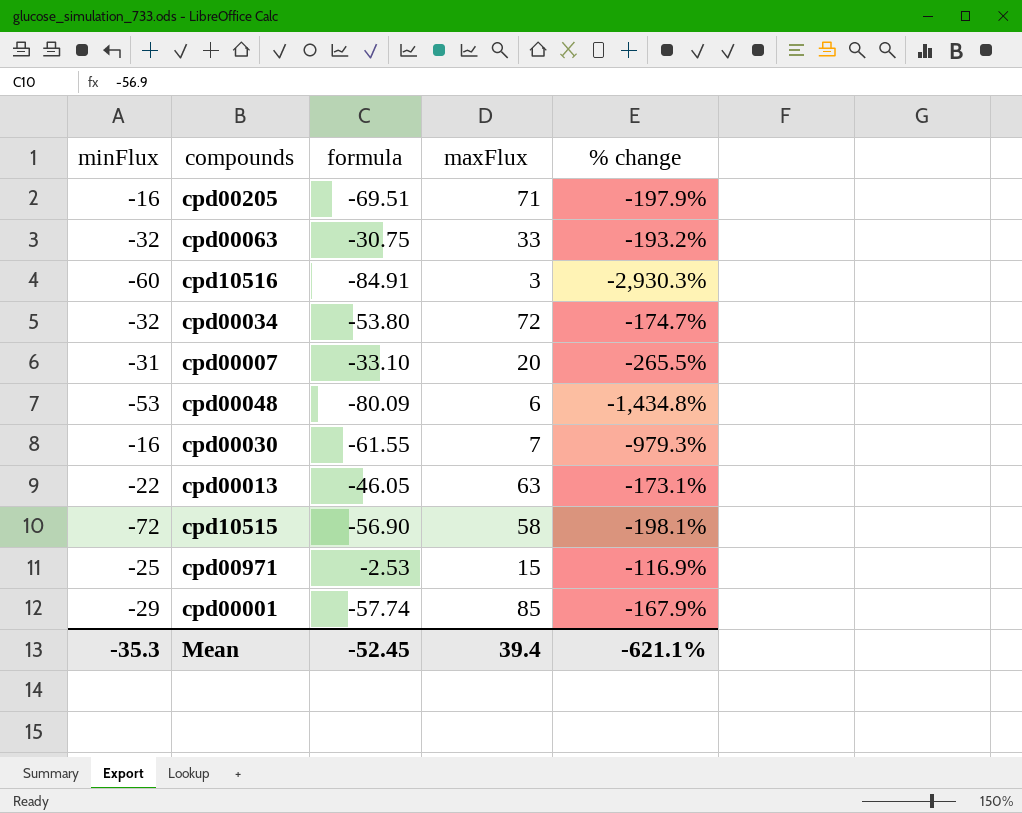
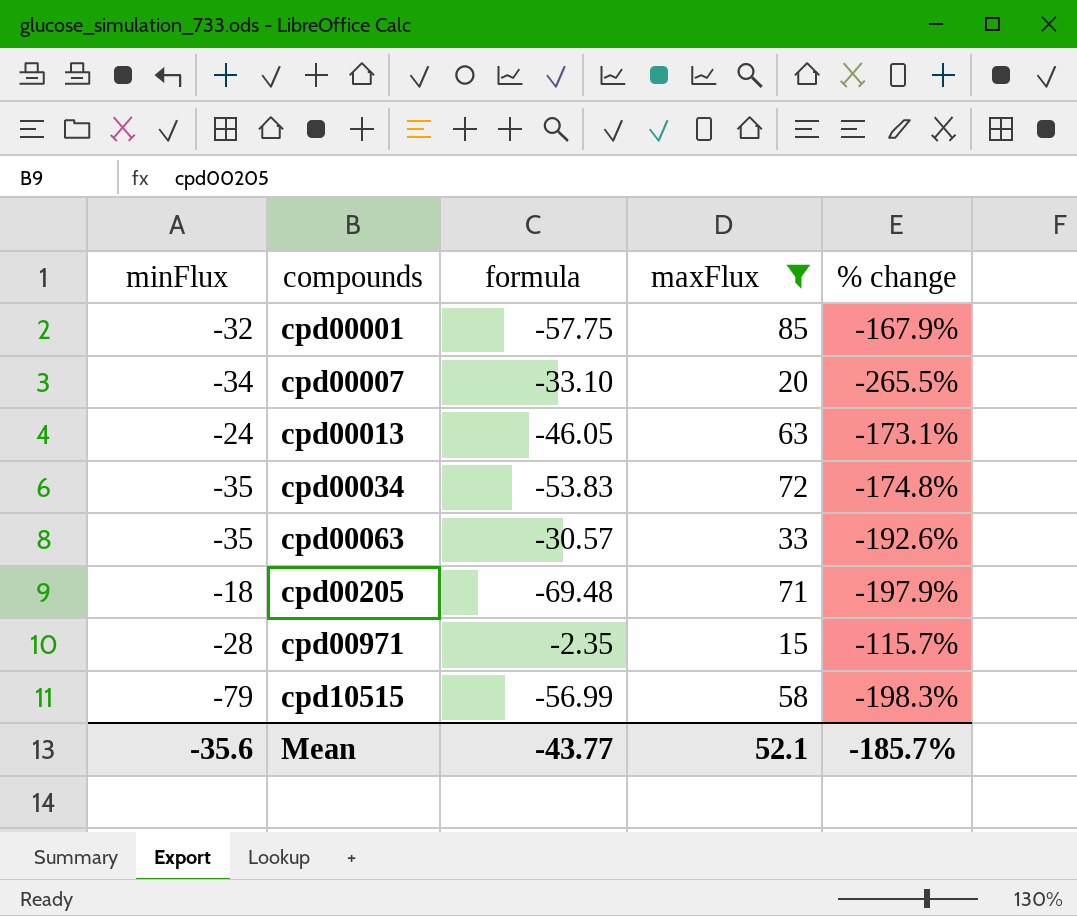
filter: none -> maxFlux >= 15
row order: none -> compounds ascending
cpd00001 | minFlux: -29 -> -32
cpd00001 | formula: -57.74 -> -57.75
cpd00007 | minFlux: -31 -> -34
cpd00013 | minFlux: -22 -> -24
cpd00034 | minFlux: -32 -> -35
cpd00034 | formula: -53.80 -> -53.83
cpd00034 | % change: -174.7% -> -174.8%
cpd00063 | minFlux: -32 -> -35
cpd00063 | formula: -30.75 -> -30.57
cpd00063 | % change: -193.2% -> -192.6%
cpd00205 | minFlux: -16 -> -18
cpd00205 | formula: -69.51 -> -69.48
cpd00971 | minFlux: -25 -> -28
cpd00971 | formula: -2.53 -> -2.35
cpd00971 | % change: -116.9% -> -115.7%
cpd10515 | minFlux: -72 -> -79
cpd10515 | formula: -56.90 -> -56.99
cpd10515 | % change: -198.1% -> -198.3%
Mean | minFlux: -35.3 -> -35.6
Mean | formula: -52.45 -> -43.77
Mean | maxFlux: 39.4 -> 52.1
Mean | % change: -621.1% -> -185.7%

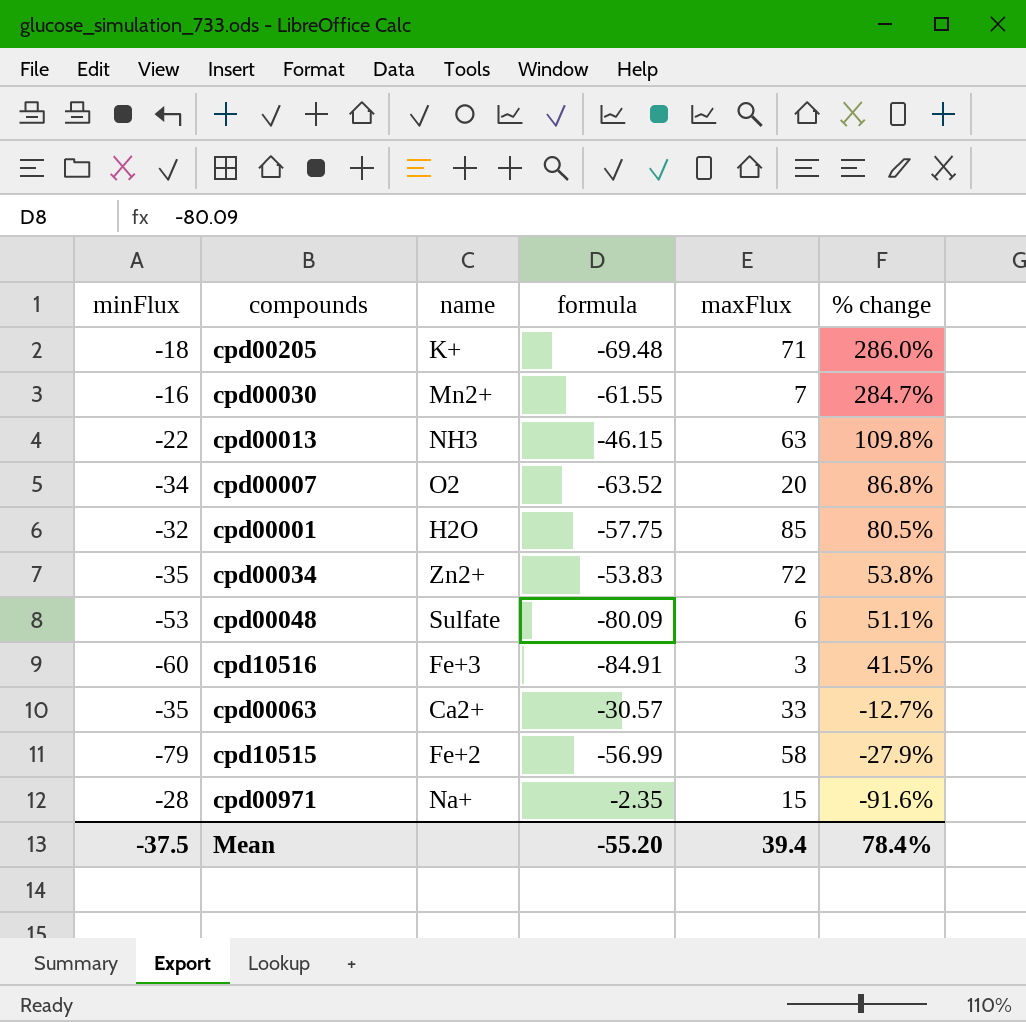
filter: maxFlux >= 15 -> none
row order: compounds ascending -> % change descending
column name | position: none -> 3
column % change | formula: ([formula] - [maxFlux]) / [maxFlux] -> ([formula] - [minFlux]) / [minFlux]
cpd00013 | minFlux: -24 -> -22
cpd00013 | formula: -46.05 -> -46.15
cpd00007 | formula: -33.10 -> -63.52
Mean | minFlux: -35.6 -> -37.5
Mean | formula: -43.77 -> -55.20
Mean | maxFlux: 52.1 -> 39.4
Mean | % change: -185.7% -> 78.4%

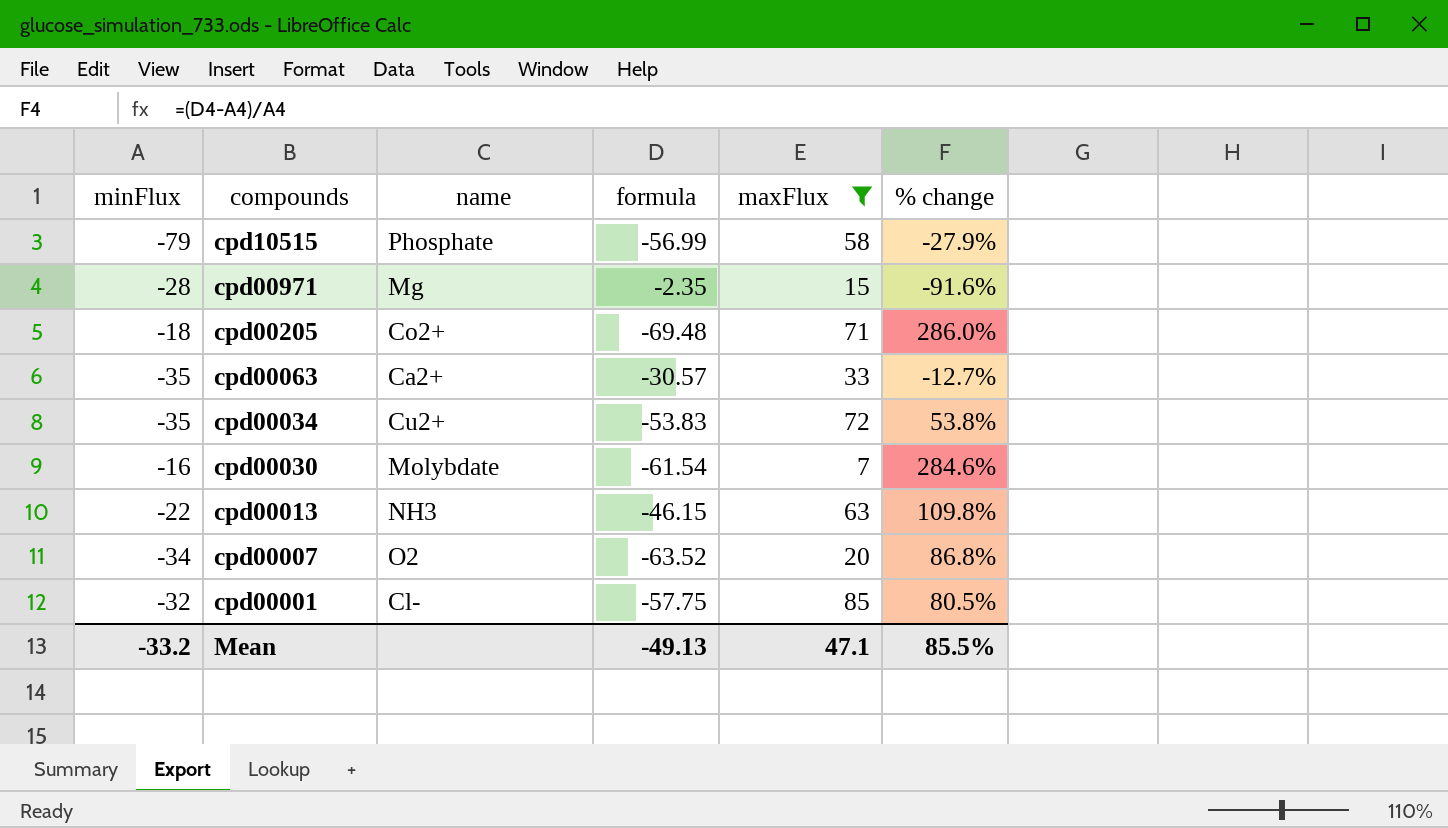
filter: none -> maxFlux >= 7
row order: % change descending -> compounds descending
cpd10515 | name: Fe+2 -> Phosphate
cpd00971 | name: Na+ -> Mg
cpd00205 | name: K+ -> Co2+
cpd00034 | name: Zn2+ -> Cu2+
cpd00030 | name: Mn2+ -> Molybdate
cpd00030 | formula: -61.55 -> -61.54
cpd00030 | % change: 284.7% -> 284.6%
cpd00001 | name: H2O -> Cl-
Mean | minFlux: -37.5 -> -33.2
Mean | formula: -55.20 -> -49.13
Mean | maxFlux: 39.4 -> 47.1
Mean | % change: 78.4% -> 85.5%

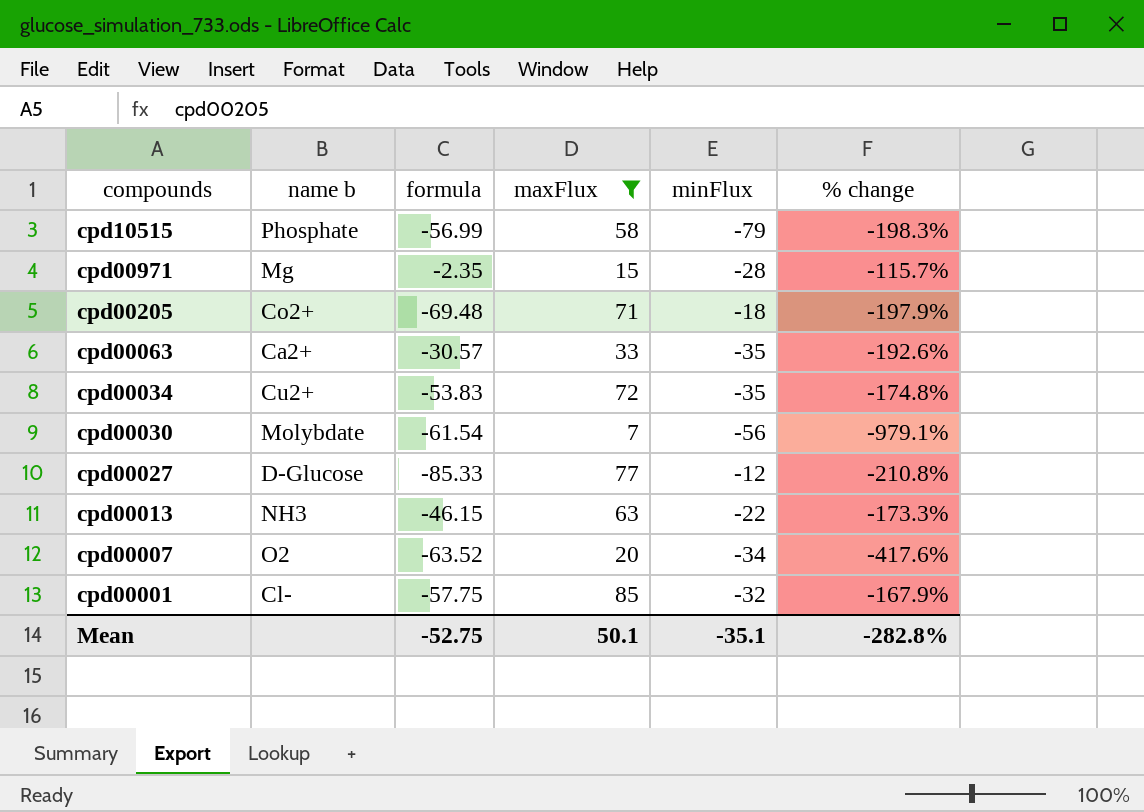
column name: name -> name b
column minFlux | position: 1 -> 5
column % change | formula: ([formula] - [minFlux]) / [minFlux] -> ([formula] - [maxFlux]) / [maxFlux]
cpd00030 | minFlux: -16 -> -56
row cpd00027: none -> D-Glucose | -85.33 | 77 | -12 | -210.8%
Mean | formula: -49.13 -> -52.75
Mean | maxFlux: 47.1 -> 50.1
Mean | minFlux: -33.2 -> -35.1
Mean | % change: 85.5% -> -282.8%

